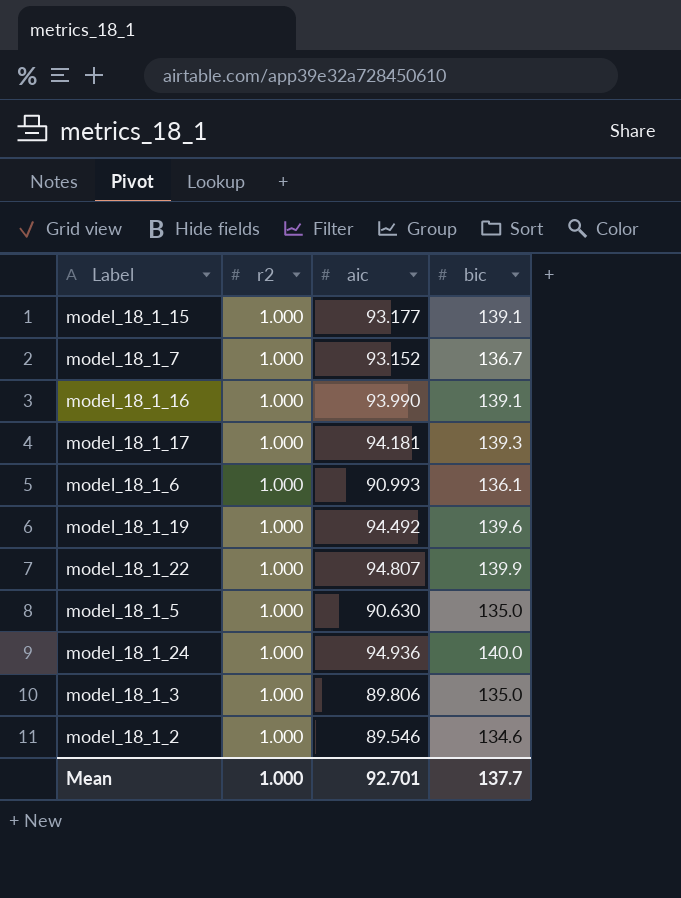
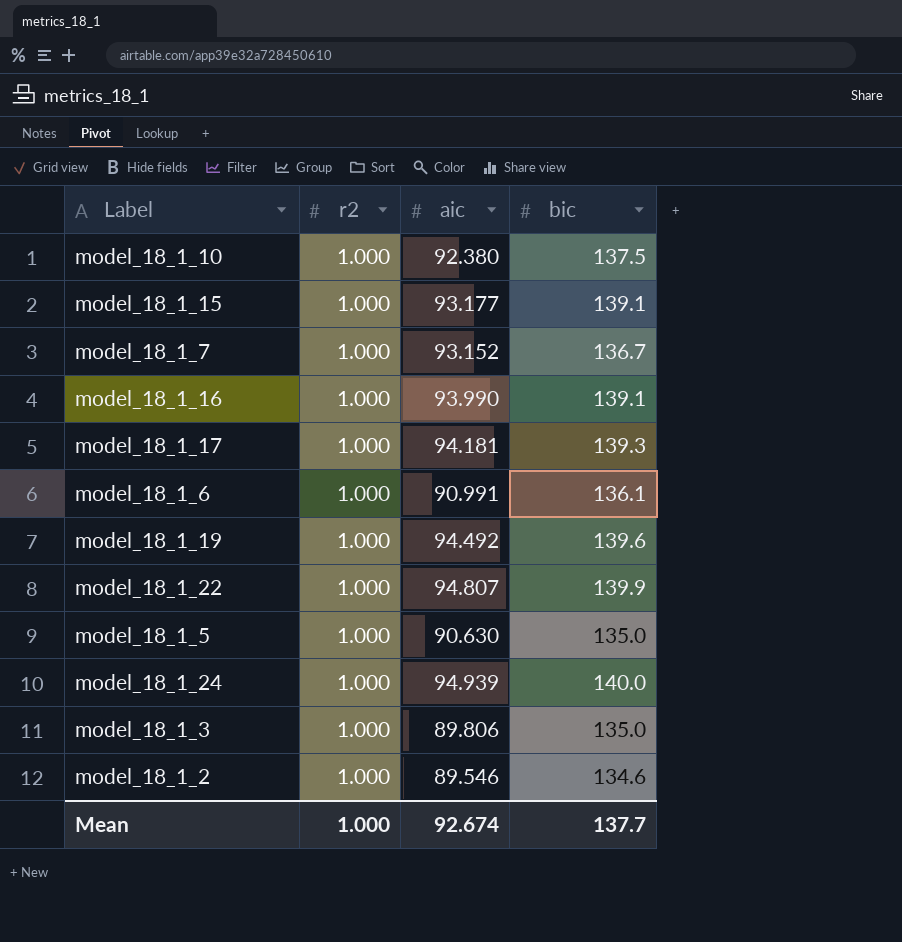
row model_18_1_10: none -> 1.000 | 92.380 | 137.5
model_18_1_6 | aic: 90.993 -> 90.991
model_18_1_24 | aic: 94.936 -> 94.939
Mean | aic: 92.701 -> 92.674

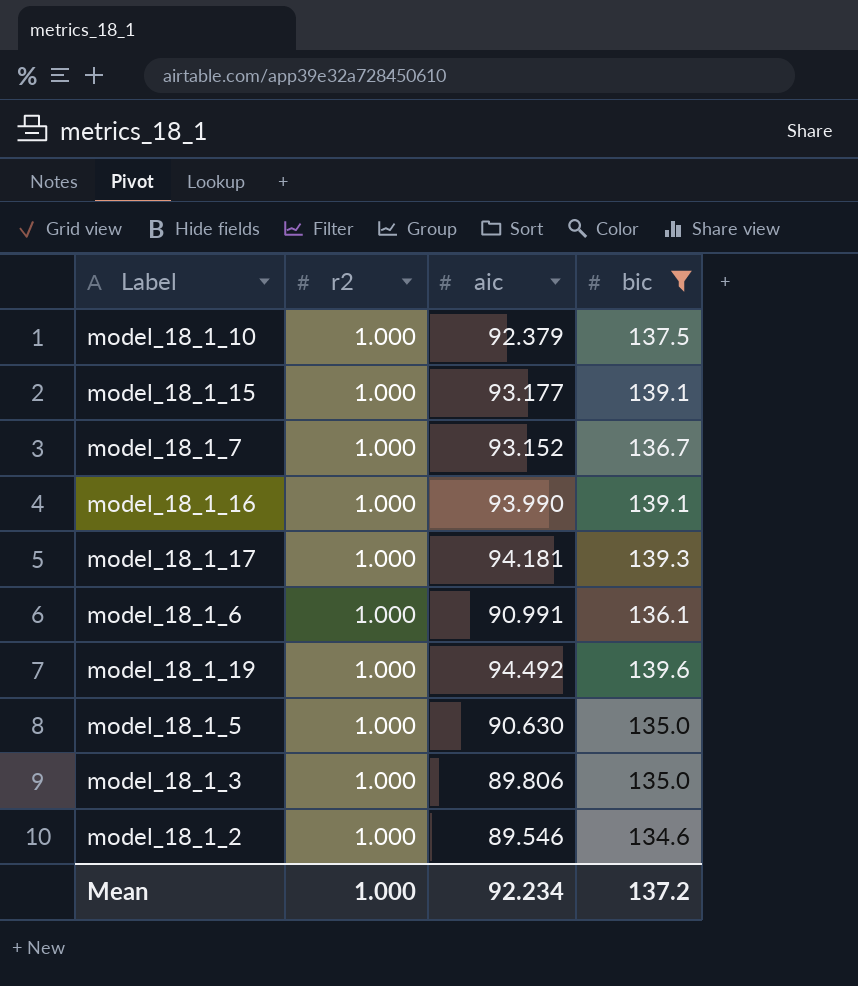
filter: none -> bic <= 139.6
model_18_1_10 | aic: 92.380 -> 92.379
Mean | aic: 92.674 -> 92.234
Mean | bic: 137.7 -> 137.2

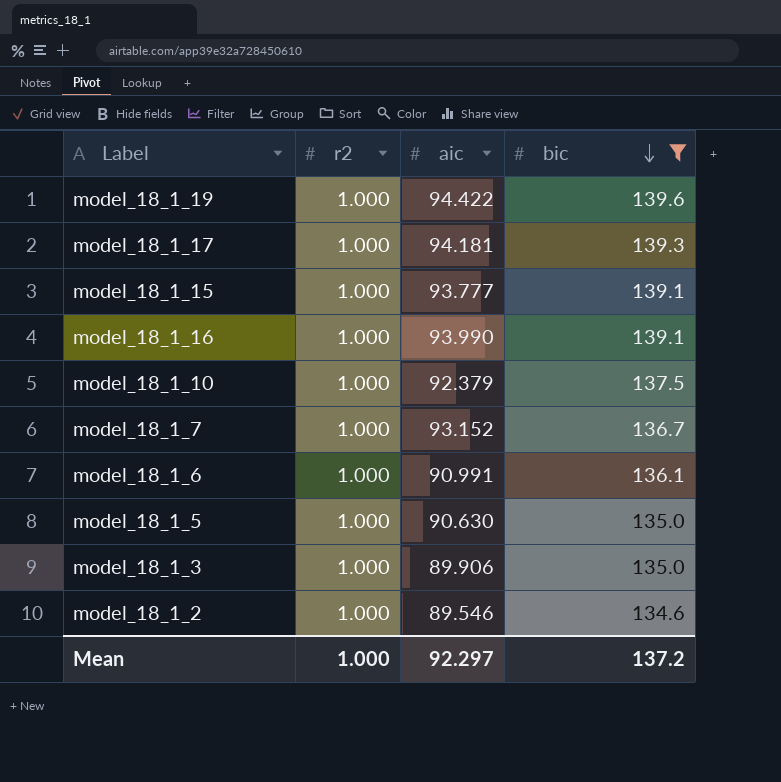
row order: none -> bic descending
model_18_1_19 | aic: 94.492 -> 94.422
model_18_1_15 | aic: 93.177 -> 93.777
model_18_1_3 | aic: 89.806 -> 89.906
Mean | aic: 92.234 -> 92.297

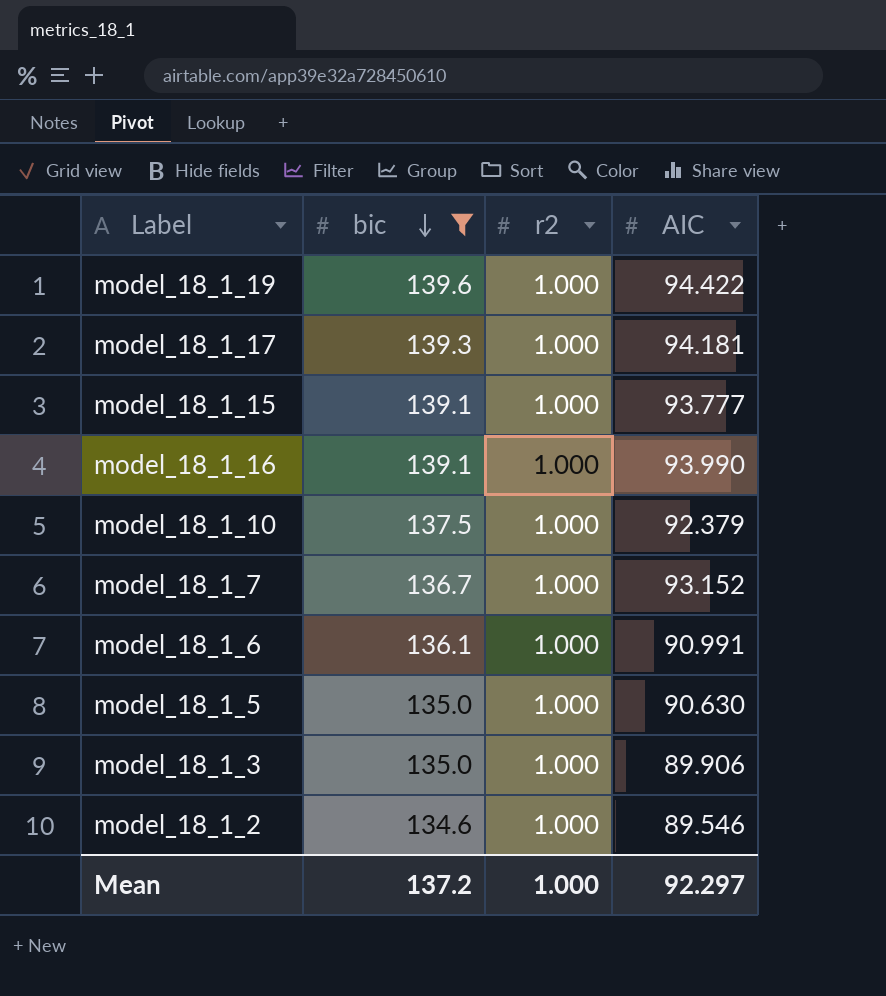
column bic | position: 4 -> 2
column name: aic -> AIC

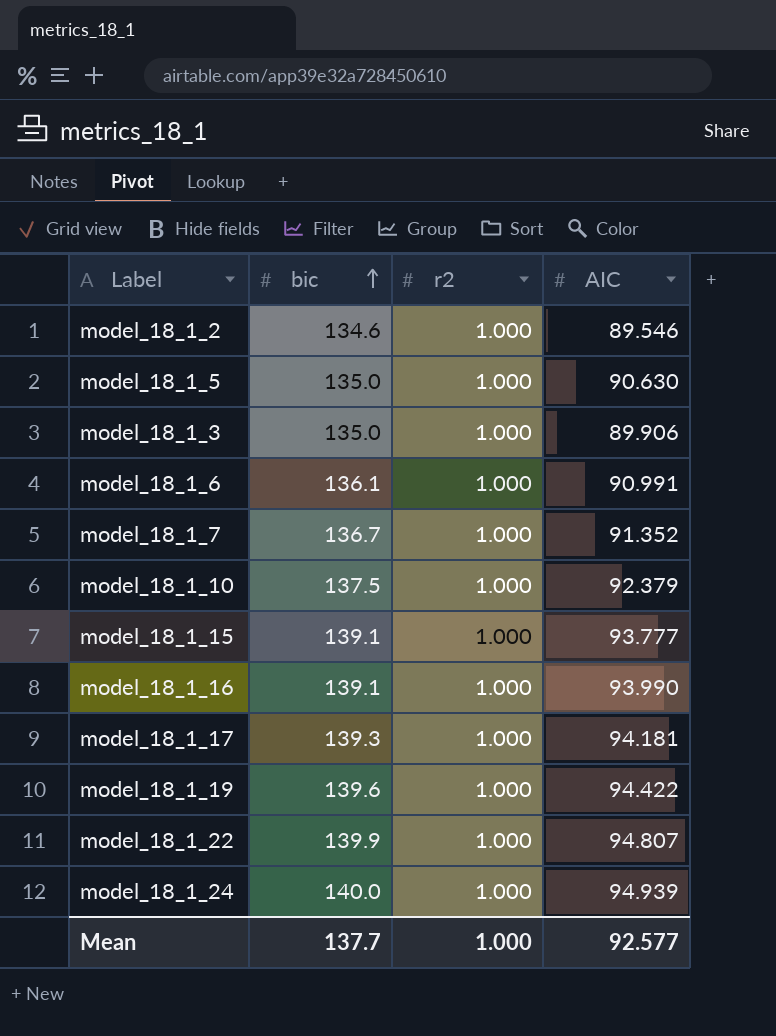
filter: bic <= 139.6 -> none
row order: bic descending -> bic ascending
model_18_1_7 | AIC: 93.152 -> 91.352
Mean | bic: 137.2 -> 137.7
Mean | AIC: 92.297 -> 92.577

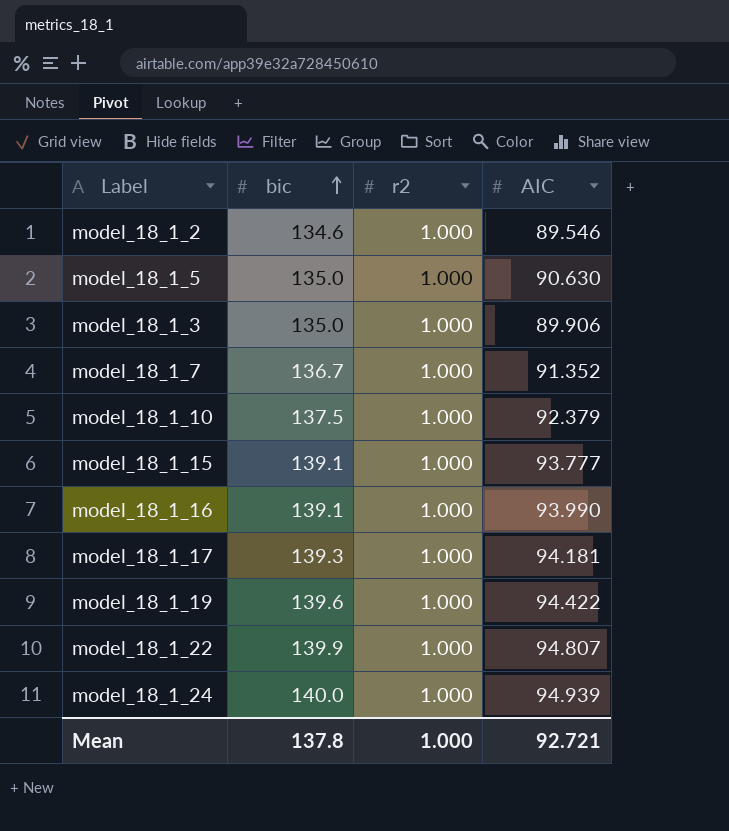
row model_18_1_6: 136.1 | 1.000 | 90.991 -> none
Mean | bic: 137.7 -> 137.8
Mean | AIC: 92.577 -> 92.721

